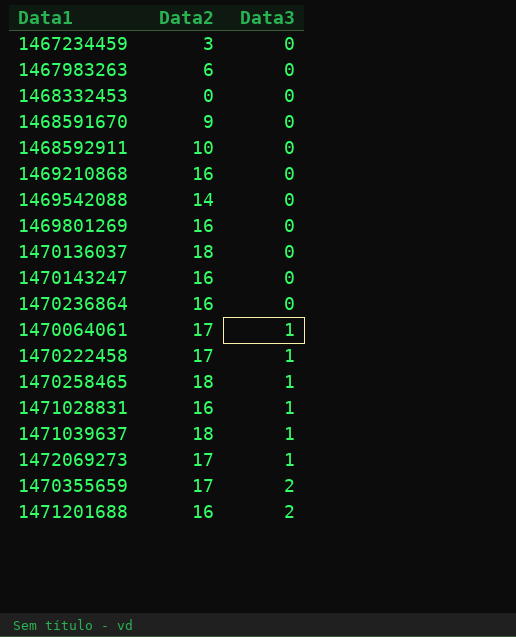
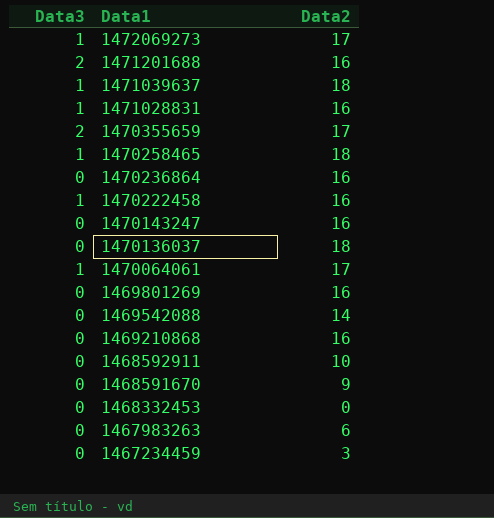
row order: Data3 ascending -> Data1 descending
column Data3 | position: 3 -> 1
1470222458 | Data2: 17 -> 16

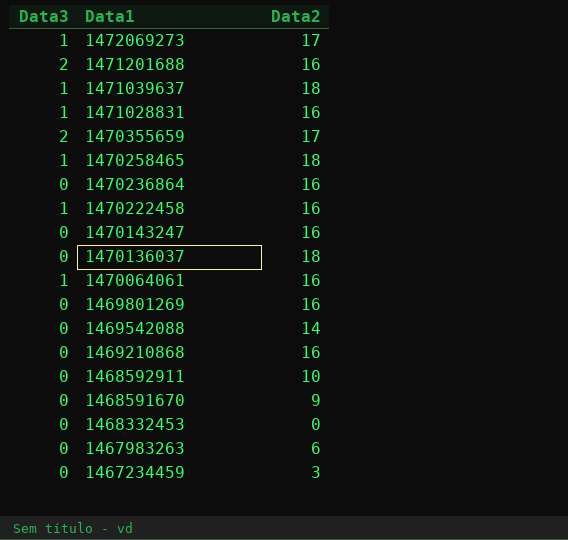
1470064061 | Data2: 17 -> 16

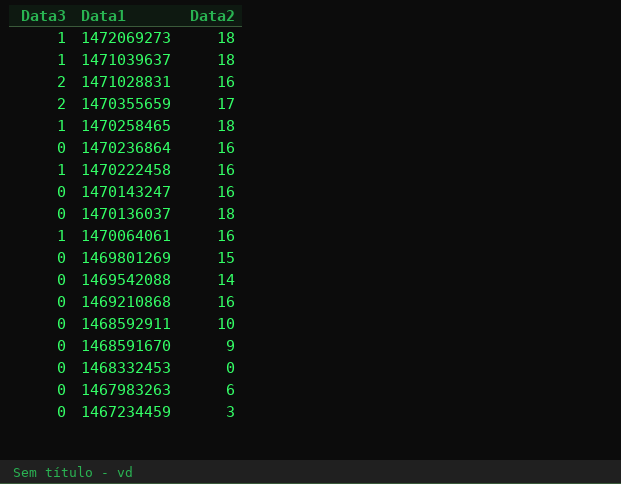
row 1471201688: 2 | 16 -> none
1472069273 | Data2: 17 -> 18
1471028831 | Data3: 1 -> 2
1469801269 | Data2: 16 -> 15

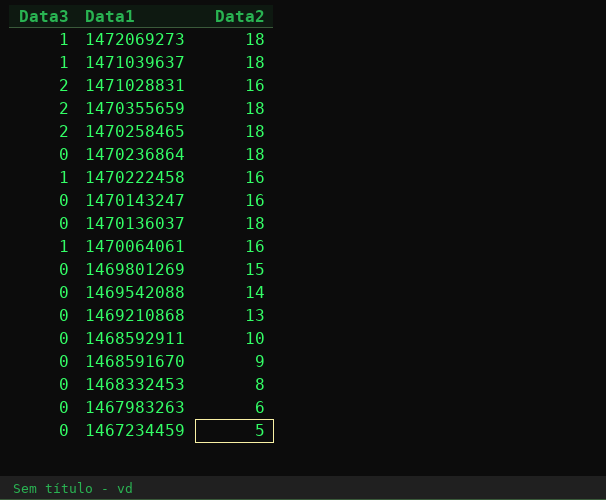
1470355659 | Data2: 17 -> 18
1470258465 | Data3: 1 -> 2
1470236864 | Data2: 16 -> 18
1469210868 | Data2: 16 -> 13
1468332453 | Data2: 0 -> 8
1467234459 | Data2: 3 -> 5

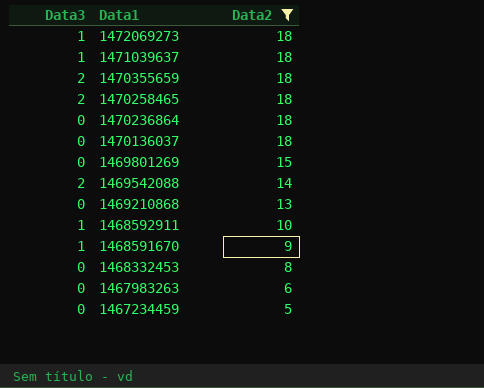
filter: none -> Data2 != 16
1469542088 | Data3: 0 -> 2
1468592911 | Data3: 0 -> 1
1468591670 | Data3: 0 -> 1

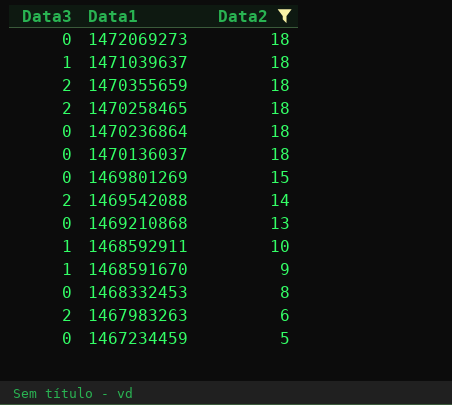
1472069273 | Data3: 1 -> 0
1467983263 | Data3: 0 -> 2

